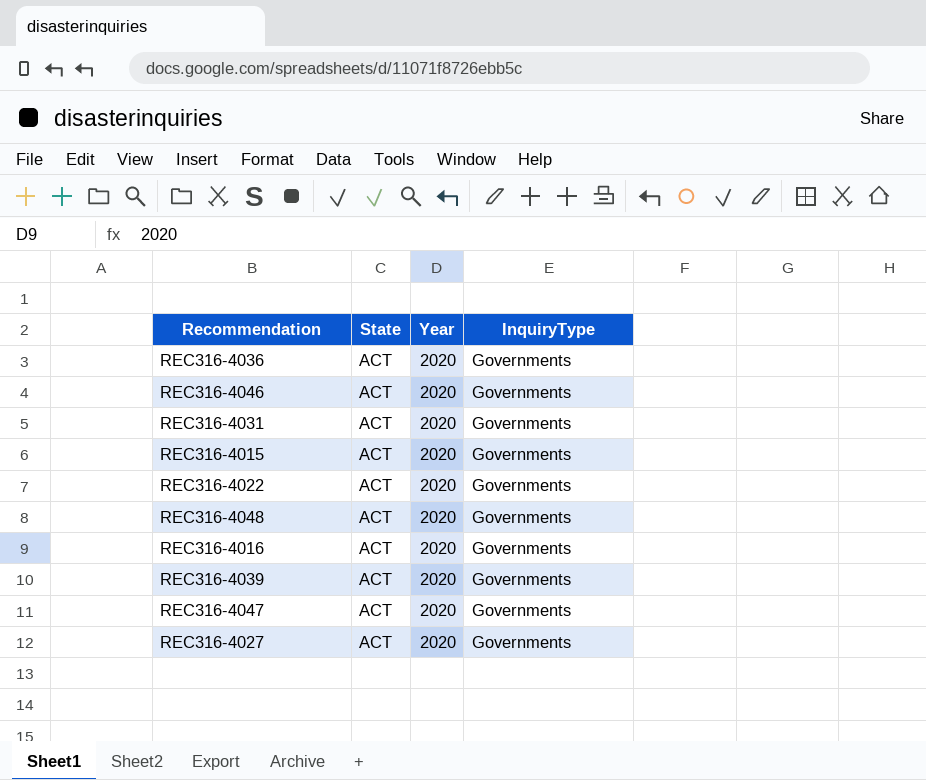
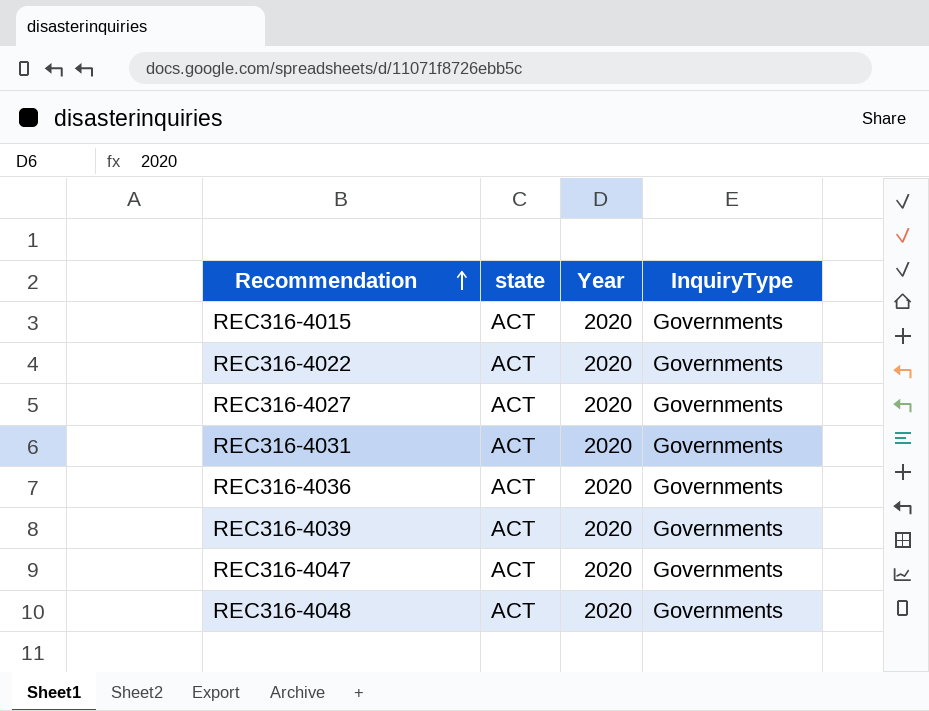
row order: none -> Recommendation ascending
column name: State -> state
row REC316-4046: ACT | 2020 | Governments -> none
row REC316-4016: ACT | 2020 | Governments -> none

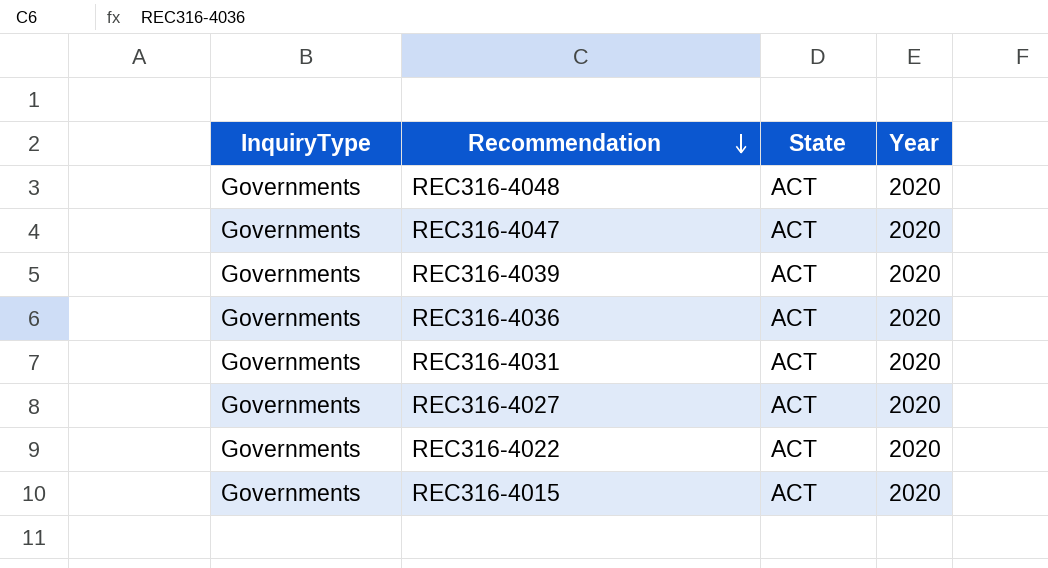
row order: Recommendation ascending -> Recommendation descending
column InquiryType | position: 4 -> 1
column name: state -> State

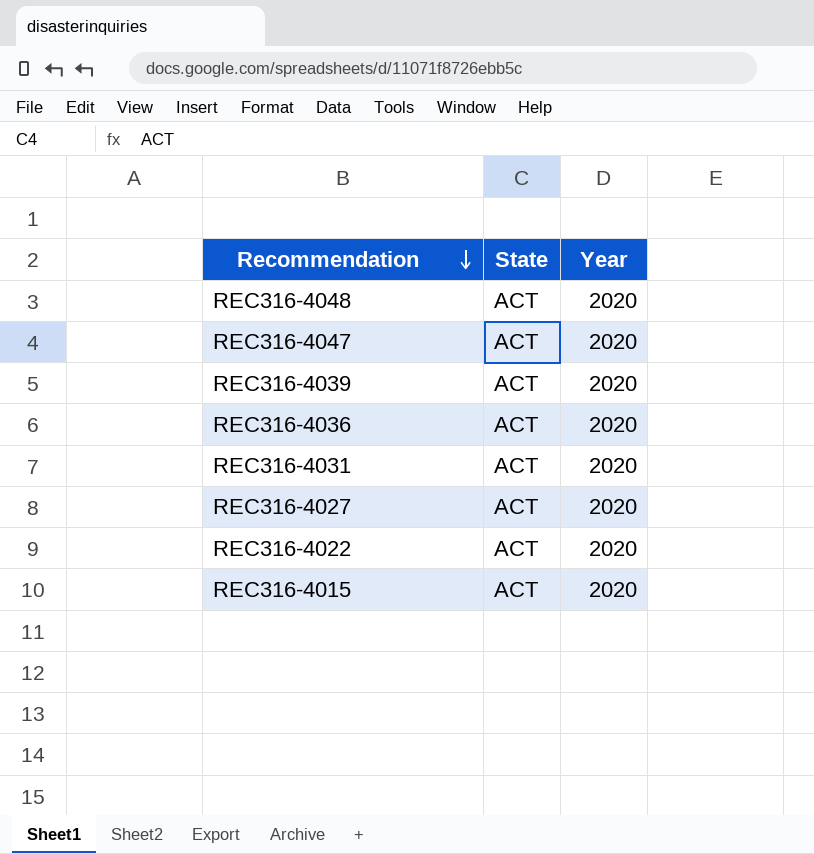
column InquiryType | position: 1 -> none

